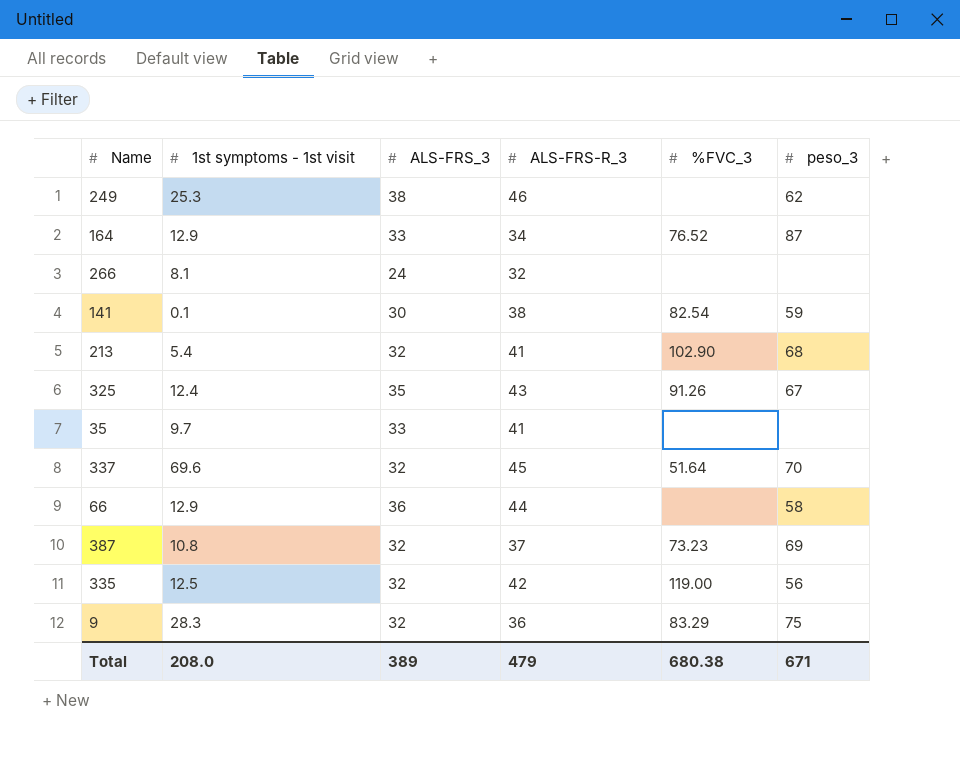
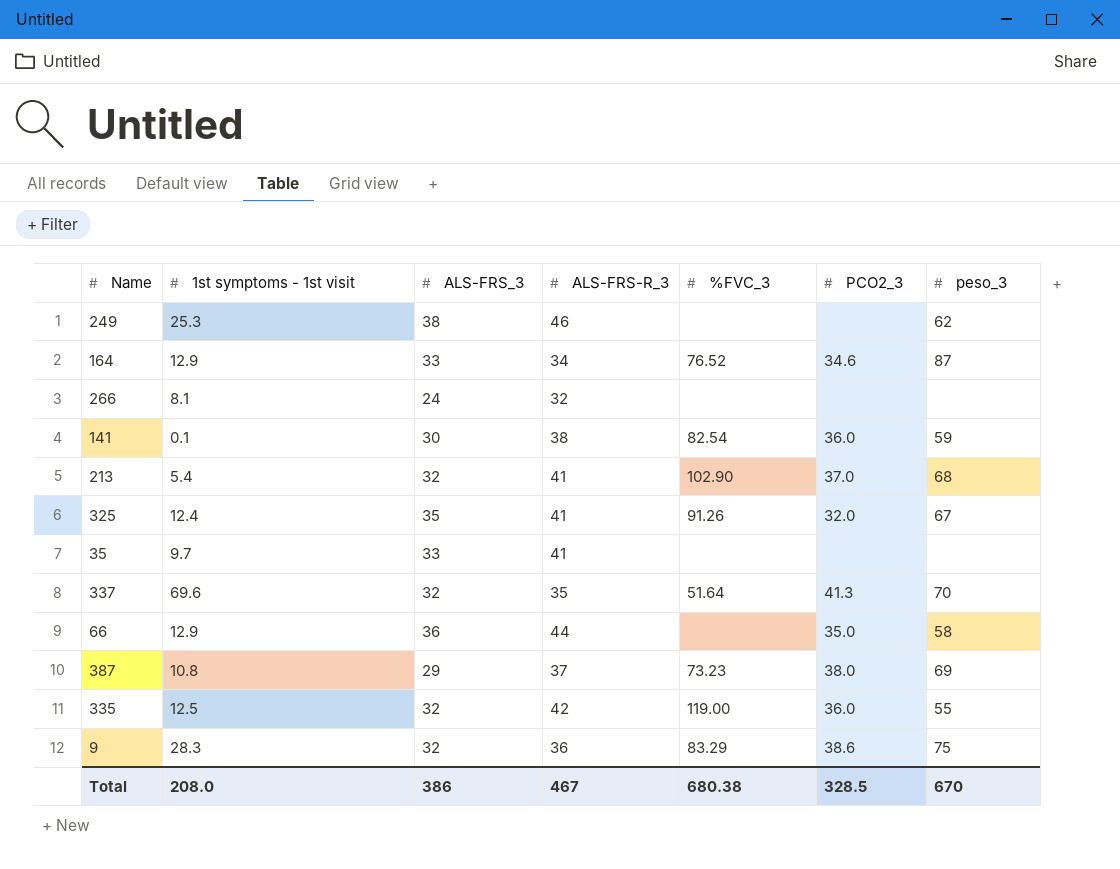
column PCO2_3 | position: none -> 6
325 | ALS-FRS-R_3: 43 -> 41
337 | ALS-FRS-R_3: 45 -> 35
387 | ALS-FRS_3: 32 -> 29
335 | peso_3: 56 -> 55
Total | ALS-FRS_3: 389 -> 386
Total | ALS-FRS-R_3: 479 -> 467
Total | peso_3: 671 -> 670

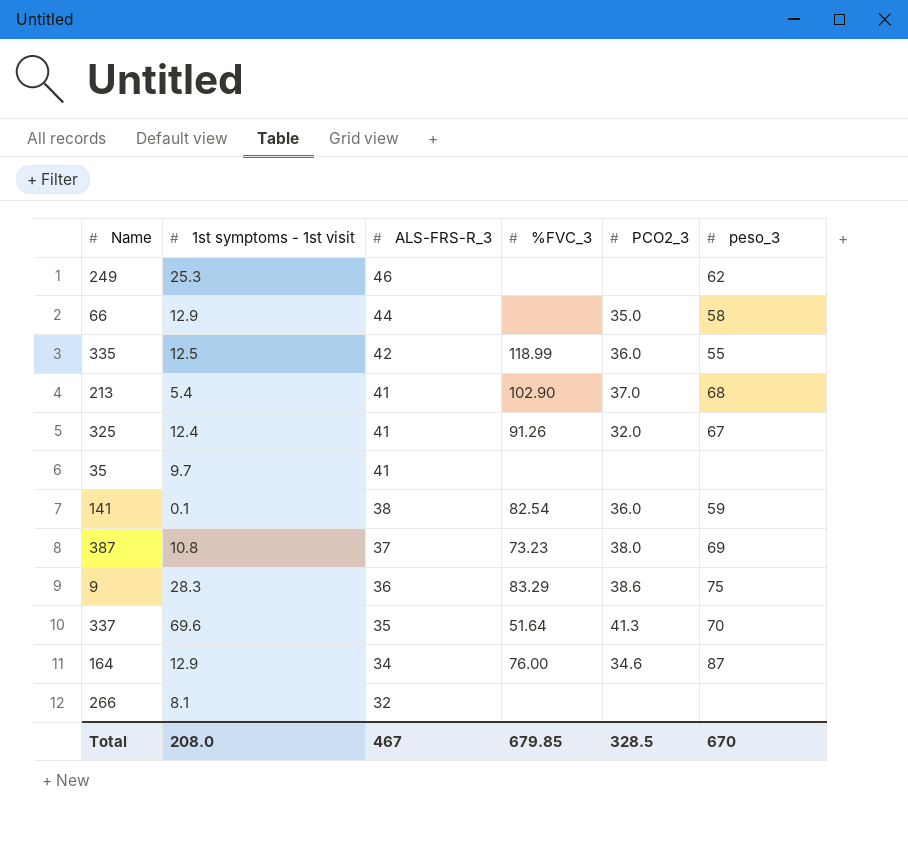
row order: none -> ALS-FRS-R_3 descending
column ALS-FRS_3 | position: 3 -> none
335 | %FVC_3: 119.00 -> 118.99
164 | %FVC_3: 76.52 -> 76.00
Total | %FVC_3: 680.38 -> 679.85

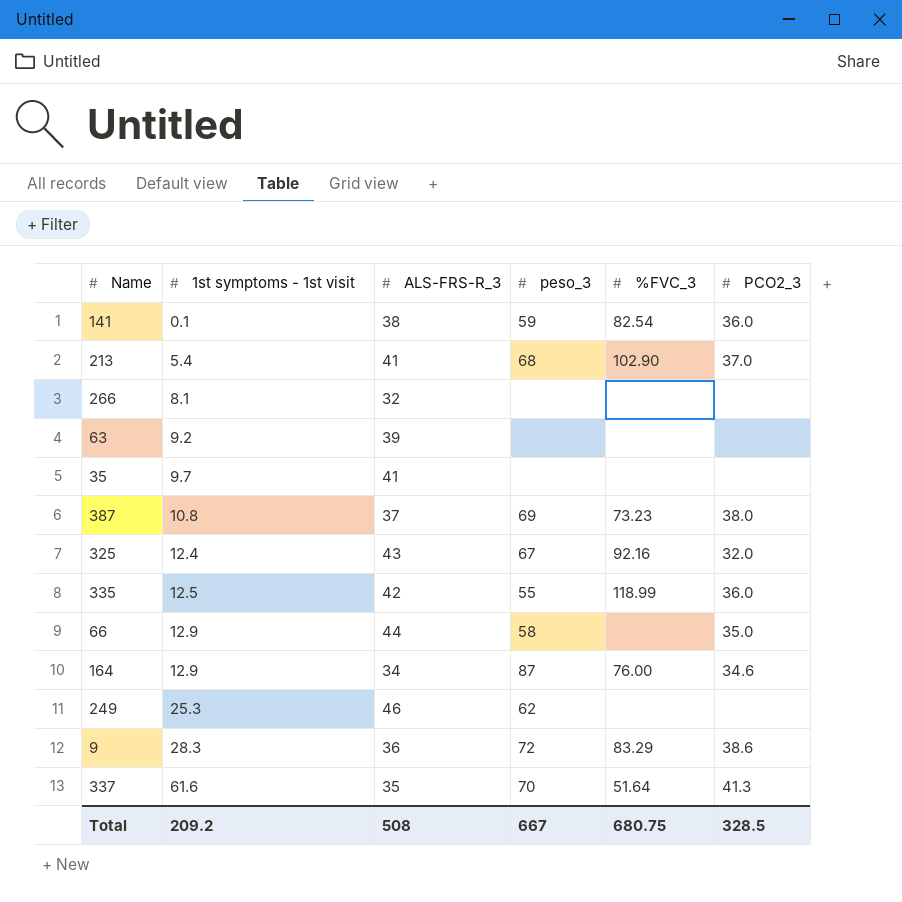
row order: ALS-FRS-R_3 descending -> 1st symptoms - 1st visit ascending
column peso_3 | position: 6 -> 4
row 63: none -> 9.2 | 39 | none | none | none
325 | ALS-FRS-R_3: 41 -> 43
325 | %FVC_3: 91.26 -> 92.16
9 | peso_3: 75 -> 72
337 | 1st symptoms - 1st visit: 69.6 -> 61.6
Total | 1st symptoms - 1st visit: 208.0 -> 209.2
Total | ALS-FRS-R_3: 467 -> 508
Total | peso_3: 670 -> 667
Total | %FVC_3: 679.85 -> 680.75

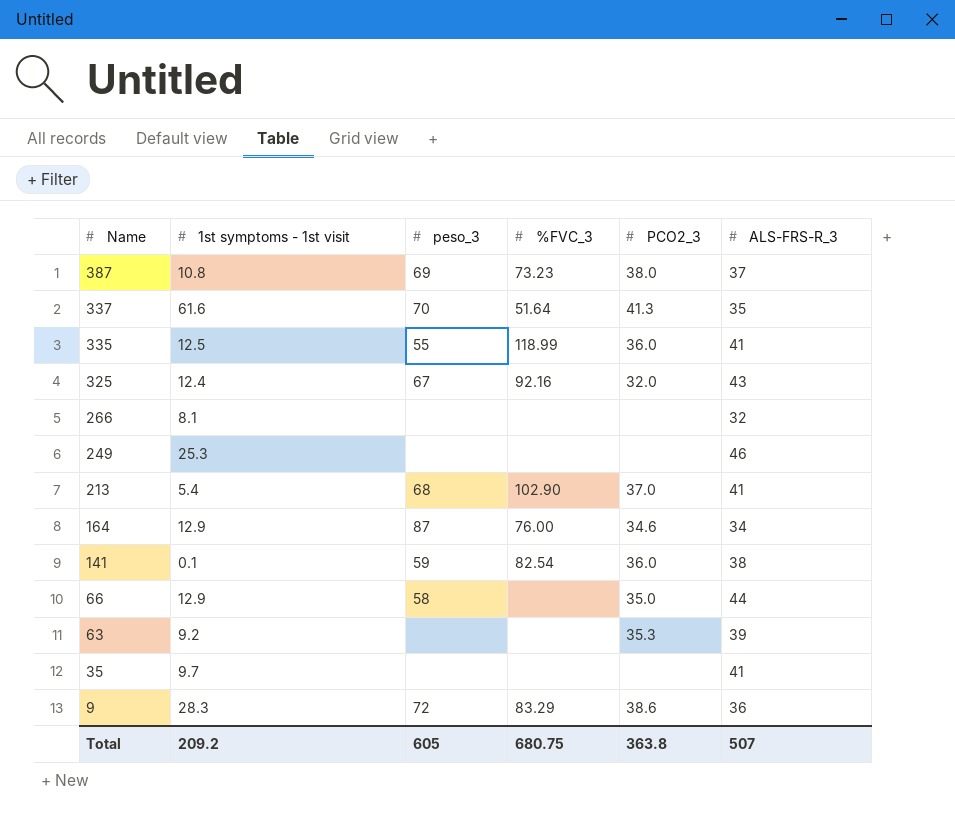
row order: 1st symptoms - 1st visit ascending -> Name descending
column ALS-FRS-R_3 | position: 3 -> 6
335 | ALS-FRS-R_3: 42 -> 41
249 | peso_3: 62 -> none
63 | PCO2_3: none -> 35.3
Total | peso_3: 667 -> 605
Total | PCO2_3: 328.5 -> 363.8
Total | ALS-FRS-R_3: 508 -> 507

